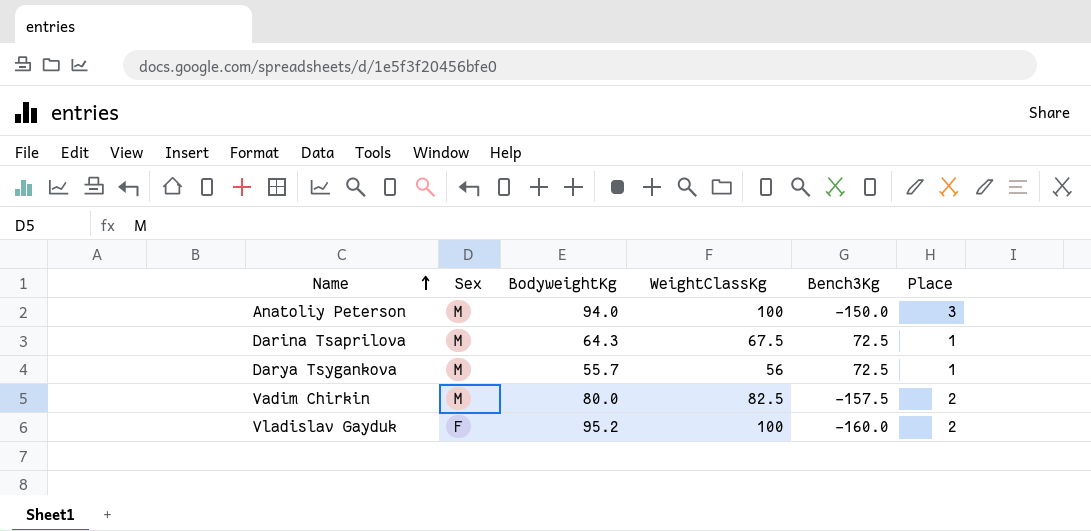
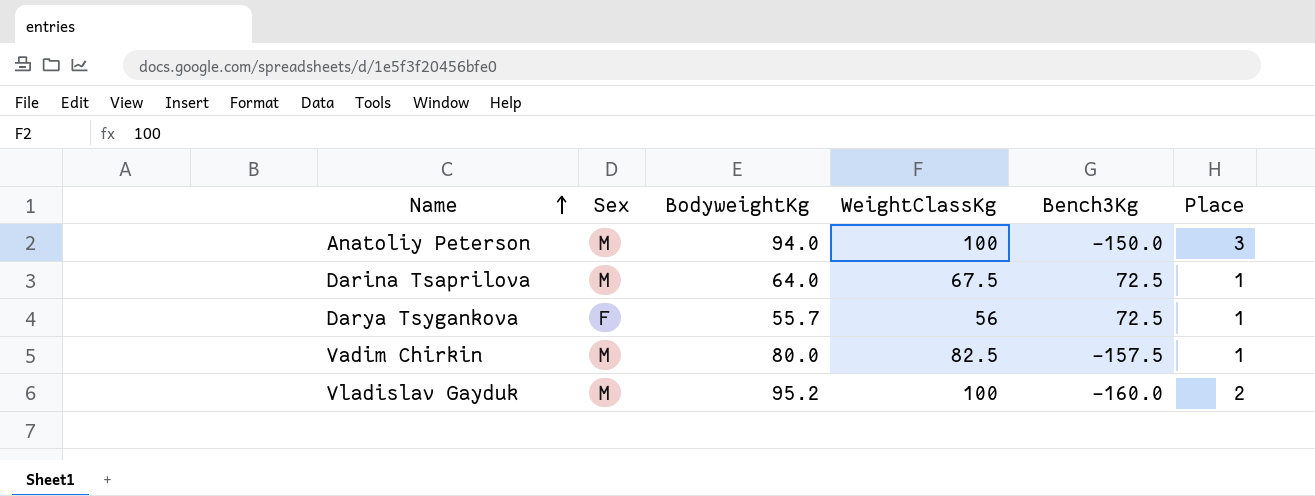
Darina Tsaprilova | BodyweightKg: 64.3 -> 64.0
Darya Tsygankova | Sex: M -> F
Vadim Chirkin | Place: 2 -> 1
Vladislav Gayduk | Sex: F -> M

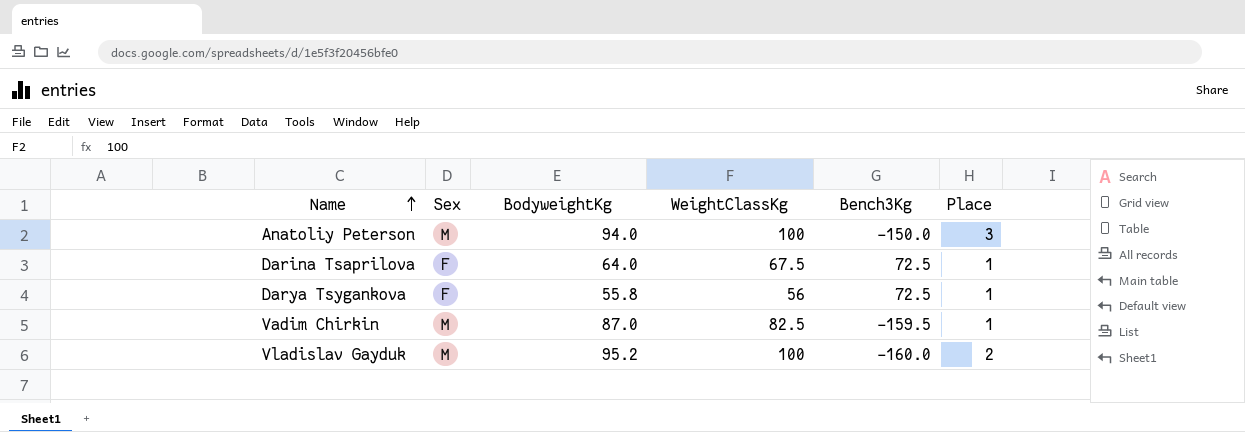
Darina Tsaprilova | Sex: M -> F
Darya Tsygankova | BodyweightKg: 55.7 -> 55.8
Vadim Chirkin | BodyweightKg: 80.0 -> 87.0
Vadim Chirkin | Bench3Kg: -157.5 -> -159.5

